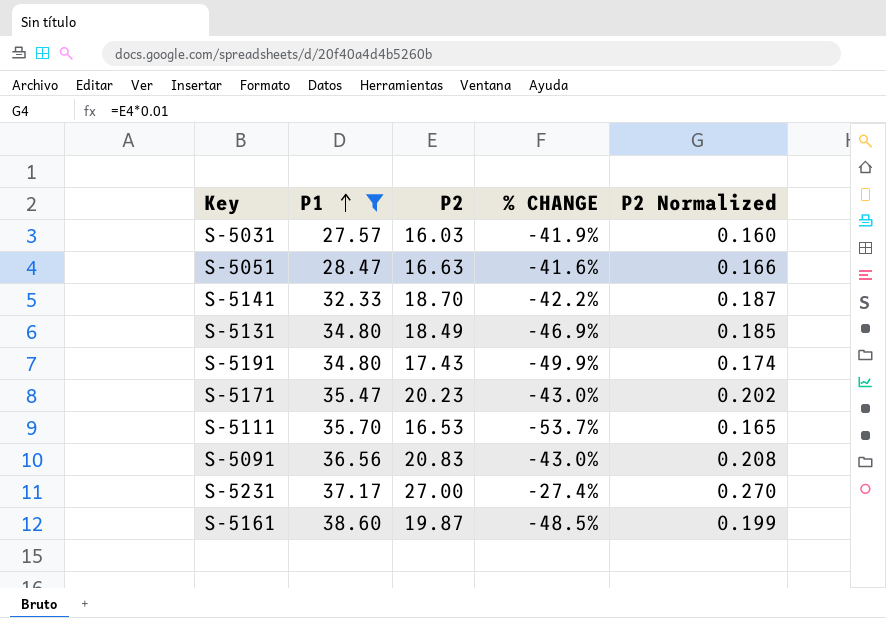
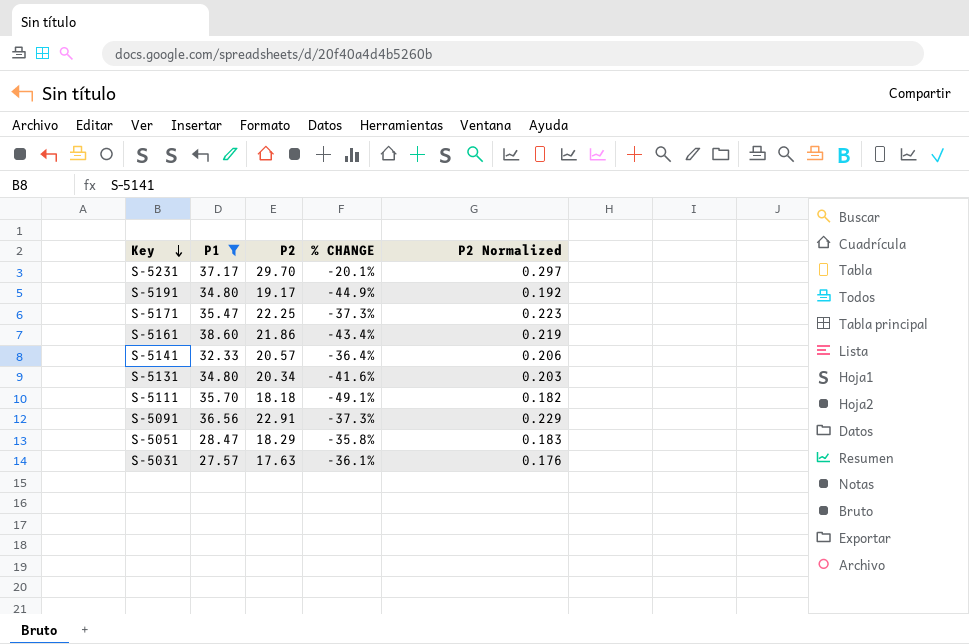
row order: P1 ascending -> Key descending
S-5231 | P2: 27.00 -> 29.70
S-5231 | % CHANGE: -27.4% -> -20.1%
S-5231 | P2 Normalized: 0.270 -> 0.297
S-5191 | P2: 17.43 -> 19.17
S-5191 | % CHANGE: -49.9% -> -44.9%
S-5191 | P2 Normalized: 0.174 -> 0.192
S-5171 | P2: 20.23 -> 22.25
S-5171 | % CHANGE: -43.0% -> -37.3%
S-5171 | P2 Normalized: 0.202 -> 0.223
S-5161 | P2: 19.87 -> 21.86
S-5161 | % CHANGE: -48.5% -> -43.4%
S-5161 | P2 Normalized: 0.199 -> 0.219
S-5141 | P2: 18.70 -> 20.57
S-5141 | % CHANGE: -42.2% -> -36.4%
S-5141 | P2 Normalized: 0.187 -> 0.206
S-5131 | P2: 18.49 -> 20.34
S-5131 | % CHANGE: -46.9% -> -41.6%
S-5131 | P2 Normalized: 0.185 -> 0.203
S-5111 | P2: 16.53 -> 18.18
S-5111 | % CHANGE: -53.7% -> -49.1%
S-5111 | P2 Normalized: 0.165 -> 0.182
S-5091 | P2: 20.83 -> 22.91
S-5091 | % CHANGE: -43.0% -> -37.3%
S-5091 | P2 Normalized: 0.208 -> 0.229
S-5051 | P2: 16.63 -> 18.29
S-5051 | % CHANGE: -41.6% -> -35.8%
S-5051 | P2 Normalized: 0.166 -> 0.183
S-5031 | P2: 16.03 -> 17.63
S-5031 | % CHANGE: -41.9% -> -36.1%
S-5031 | P2 Normalized: 0.160 -> 0.176

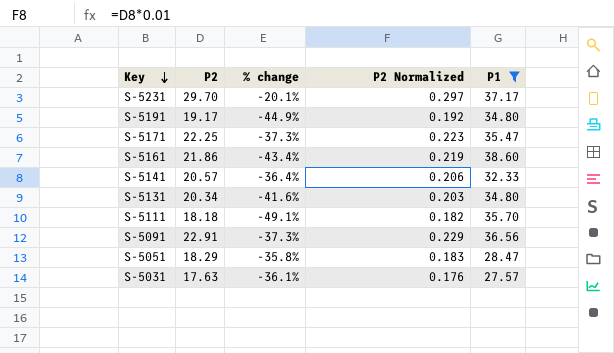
column name: % CHANGE -> % change
column P1 | position: 2 -> 5

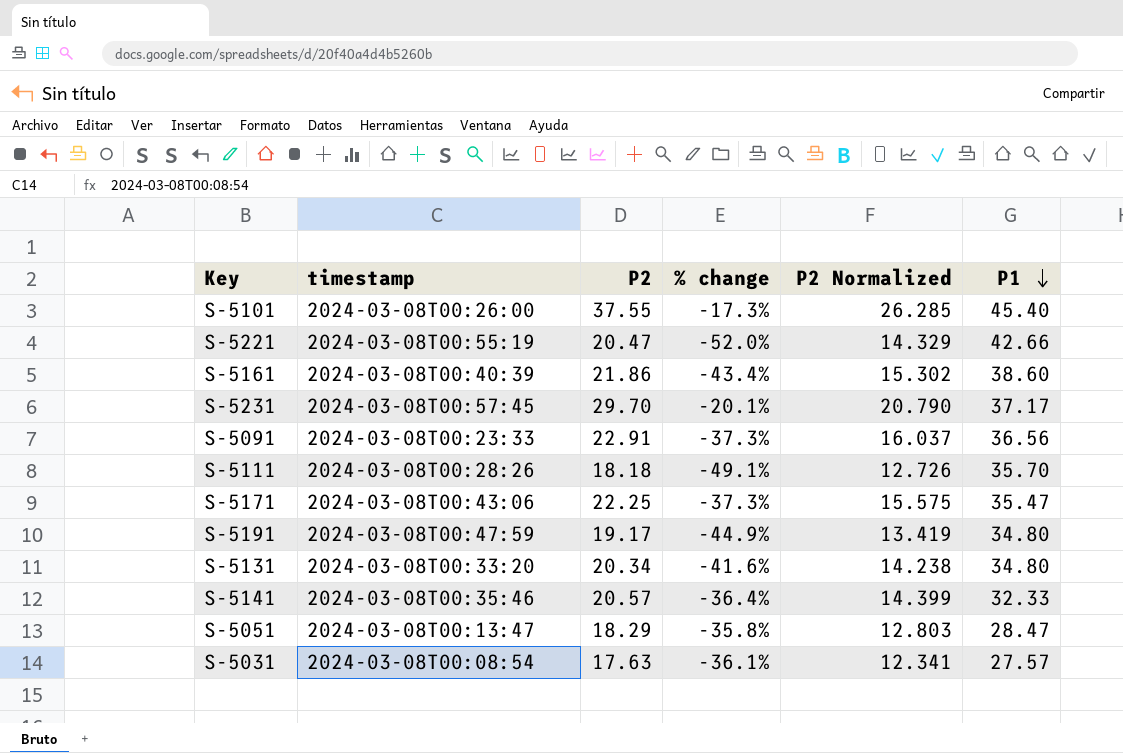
filter: P1 <= 38.60 -> none
row order: Key descending -> P1 descending
column timestamp | position: none -> 2
column P2 Normalized | formula: [P2] * 0.01 -> [P2] * 0.7

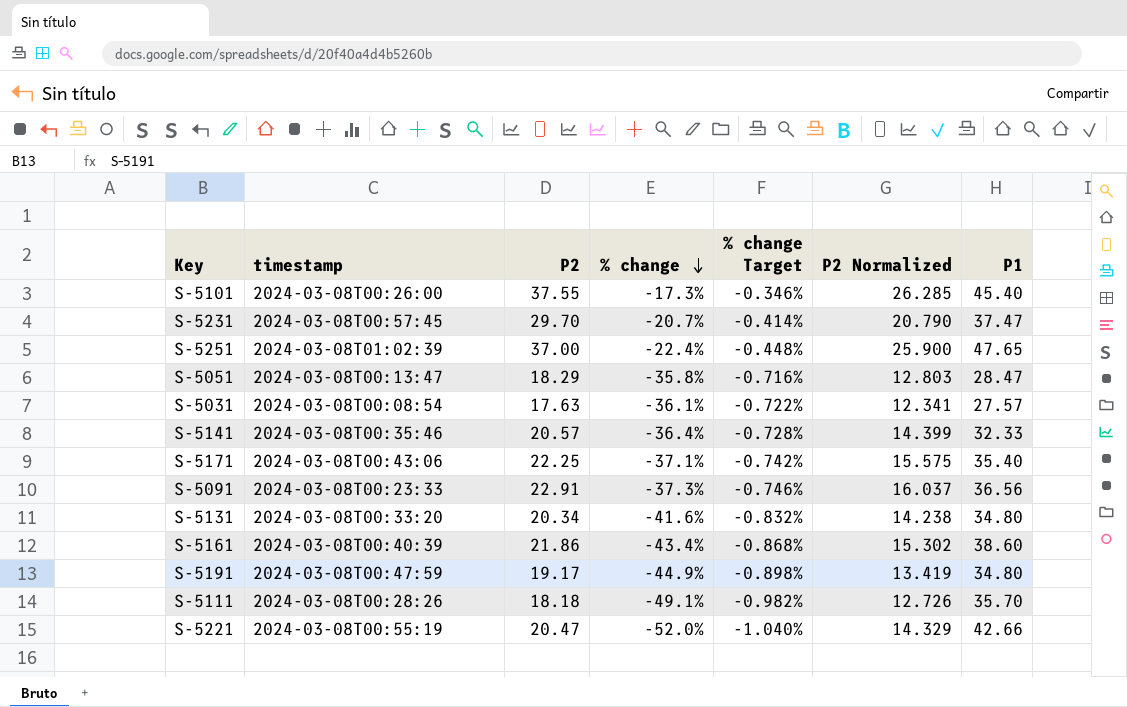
row order: P1 descending -> % change descending
column % change Target | formula: none -> [% change] * 0.02
S-5231 | % change: -20.1% -> -20.7%
S-5231 | P1: 37.17 -> 37.47
row S-5251: none -> 2024-03-08T01:02:39 | 37.00 | -22.4% | -0.448% | 25.900 | 47.65
S-5171 | % change: -37.3% -> -37.1%
S-5171 | P1: 35.47 -> 35.40

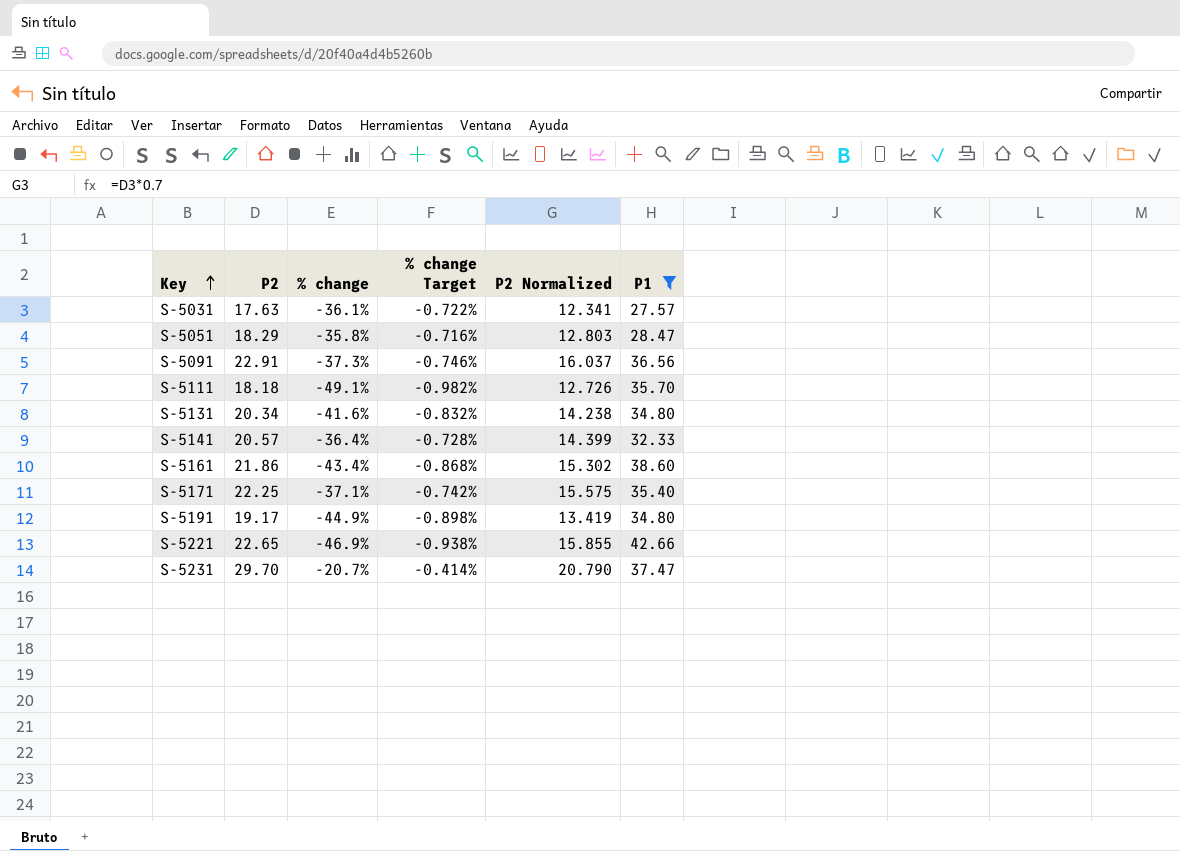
filter: none -> P1 <= 42.66
row order: % change descending -> Key ascending
column timestamp | position: 2 -> none
S-5221 | P2: 20.47 -> 22.65
S-5221 | % change: -52.0% -> -46.9%
S-5221 | % change Target: -1.040% -> -0.938%
S-5221 | P2 Normalized: 14.329 -> 15.855

